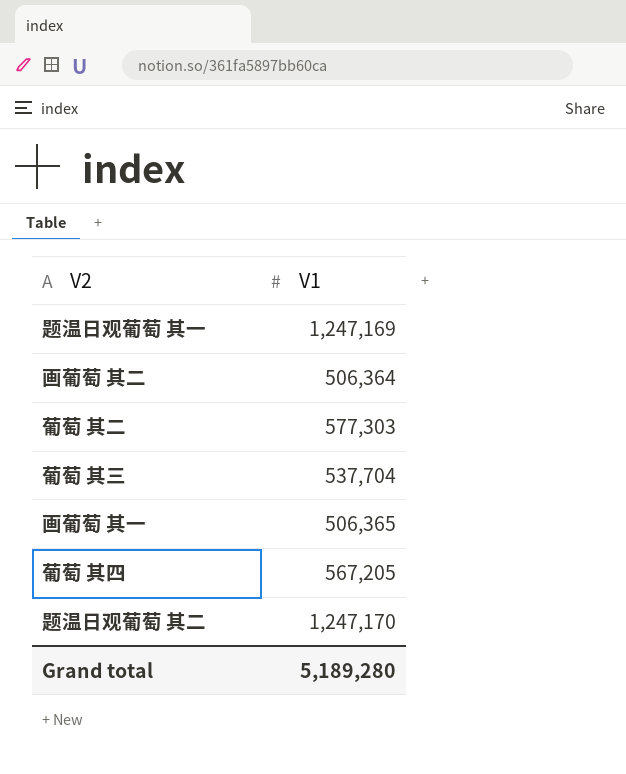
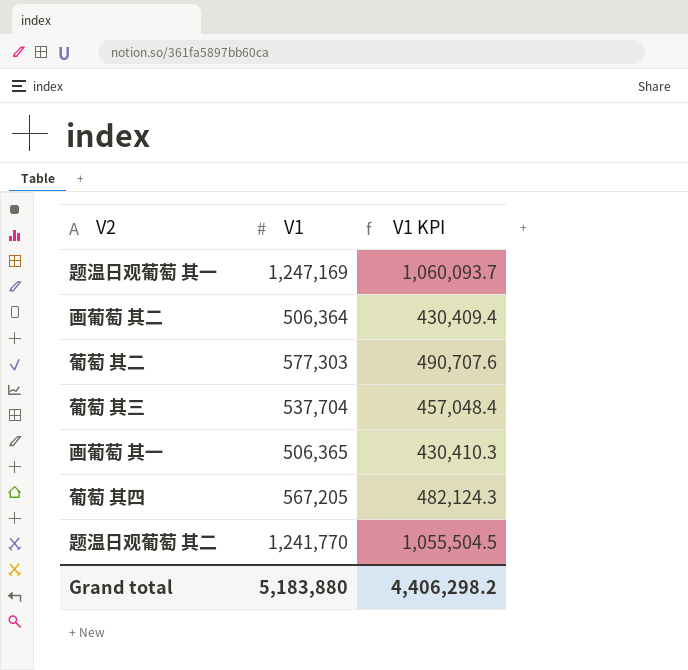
column V1 KPI | formula: none -> [V1] * 0.85
题温日观葡萄 其二 | V1: 1,247,170 -> 1,241,770
Grand total | V1: 5,189,280 -> 5,183,880

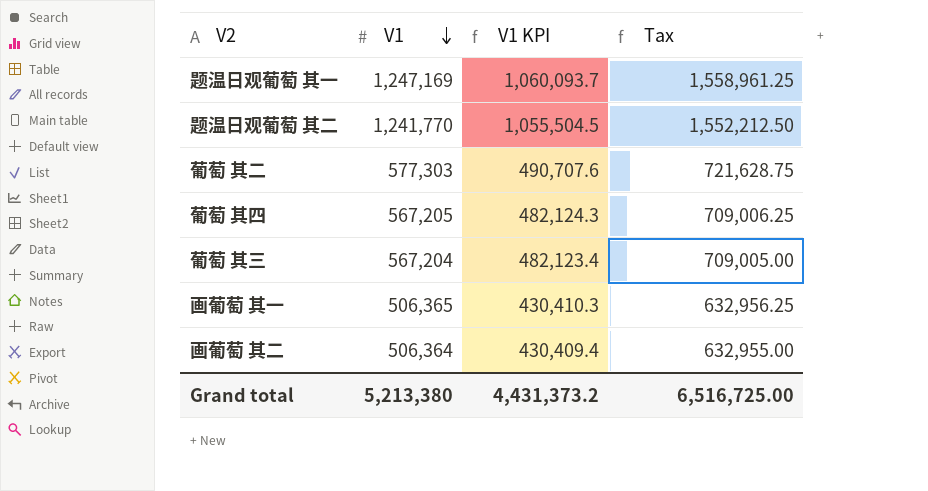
row order: none -> V1 descending
column Tax | formula: none -> [V1] * 1.25
葡萄 其三 | V1: 537,704 -> 567,204
葡萄 其三 | V1 KPI: 457,048.4 -> 482,123.4
Grand total | V1: 5,183,880 -> 5,213,380
Grand total | V1 KPI: 4,406,298.2 -> 4,431,373.2

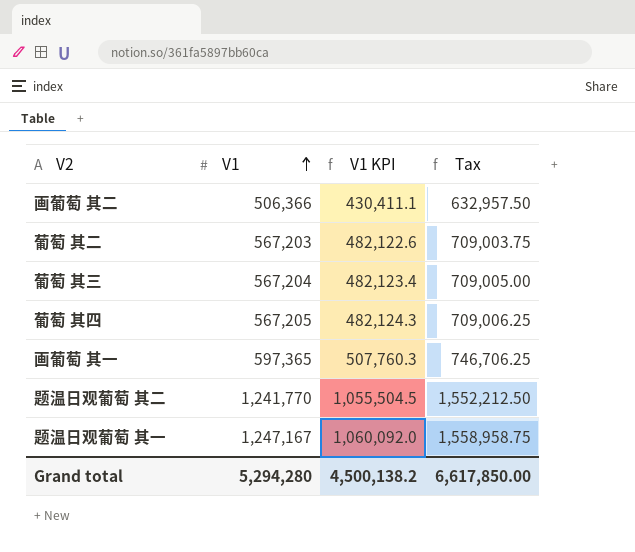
row order: V1 descending -> V1 ascending
画葡萄 其二 | V1: 506,364 -> 506,366
画葡萄 其二 | V1 KPI: 430,409.4 -> 430,411.1
画葡萄 其二 | Tax: 632,955.00 -> 632,957.50
葡萄 其二 | V1: 577,303 -> 567,203
葡萄 其二 | V1 KPI: 490,707.6 -> 482,122.6
葡萄 其二 | Tax: 721,628.75 -> 709,003.75
画葡萄 其一 | V1: 506,365 -> 597,365
画葡萄 其一 | V1 KPI: 430,410.3 -> 507,760.3
画葡萄 其一 | Tax: 632,956.25 -> 746,706.25
题温日观葡萄 其一 | V1: 1,247,169 -> 1,247,167
题温日观葡萄 其一 | V1 KPI: 1,060,093.7 -> 1,060,092.0
题温日观葡萄 其一 | Tax: 1,558,961.25 -> 1,558,958.75
Grand total | V1: 5,213,380 -> 5,294,280
Grand total | V1 KPI: 4,431,373.2 -> 4,500,138.2
Grand total | Tax: 6,516,725.00 -> 6,617,850.00

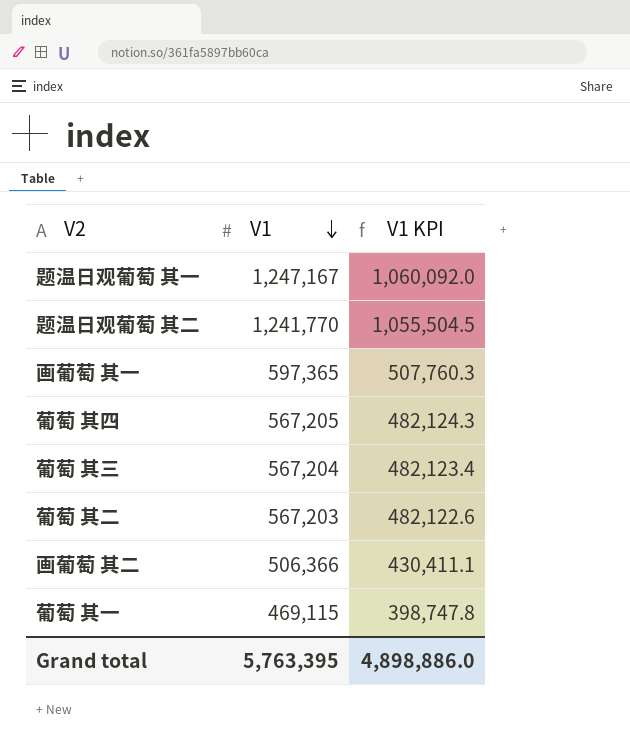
row order: V1 ascending -> V1 descending
column Tax | formula: [V1] * 1.25 -> none
row 葡萄 其一: none -> 469,115 | 398,747.8
Grand total | V1: 5,294,280 -> 5,763,395
Grand total | V1 KPI: 4,500,138.2 -> 4,898,886.0

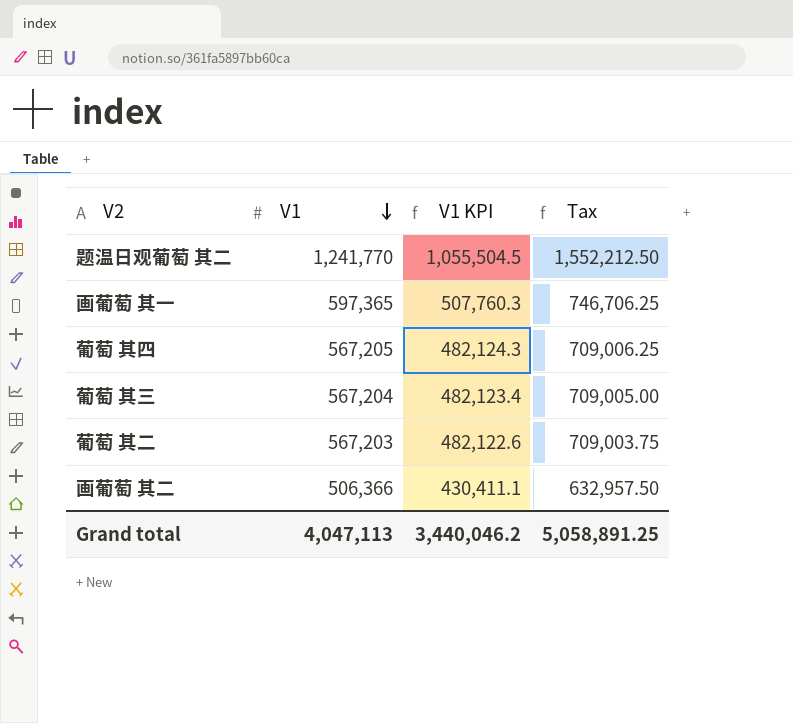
column Tax | formula: none -> [V1] * 1.25
row 题温日观葡萄 其一: 1,247,167 | 1,060,092.0 -> none
row 葡萄 其一: 469,115 | 398,747.8 -> none
Grand total | V1: 5,763,395 -> 4,047,113
Grand total | V1 KPI: 4,898,886.0 -> 3,440,046.2

